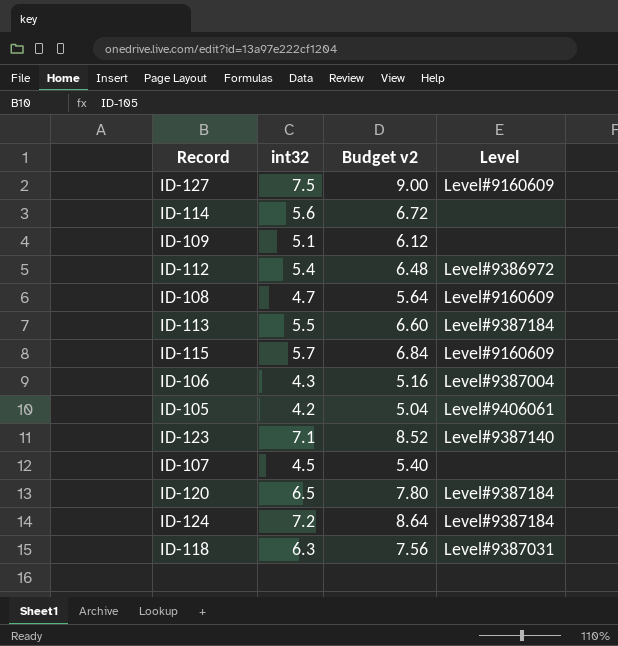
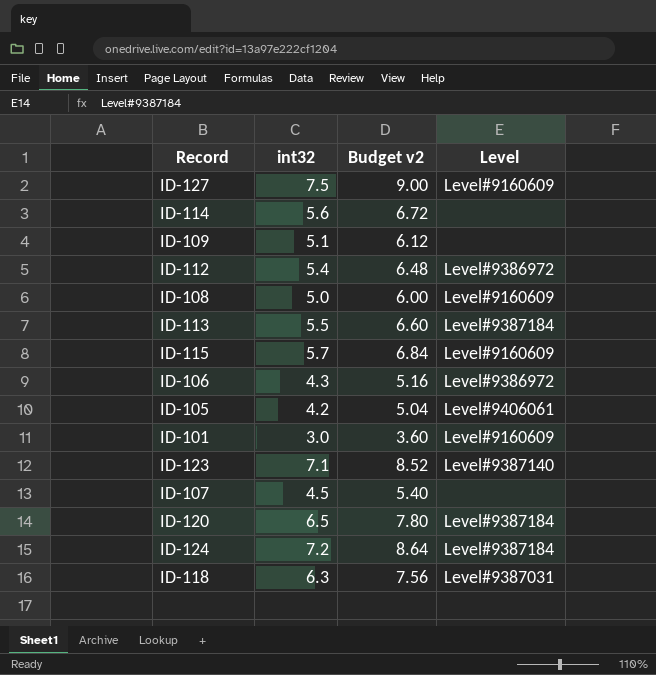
ID-108 | int32: 4.7 -> 5.0
ID-108 | Budget v2: 5.64 -> 6.00
ID-106 | Level: Level#9387004 -> Level#9386972
row ID-101: none -> 3.0 | 3.60 | Level#9160609

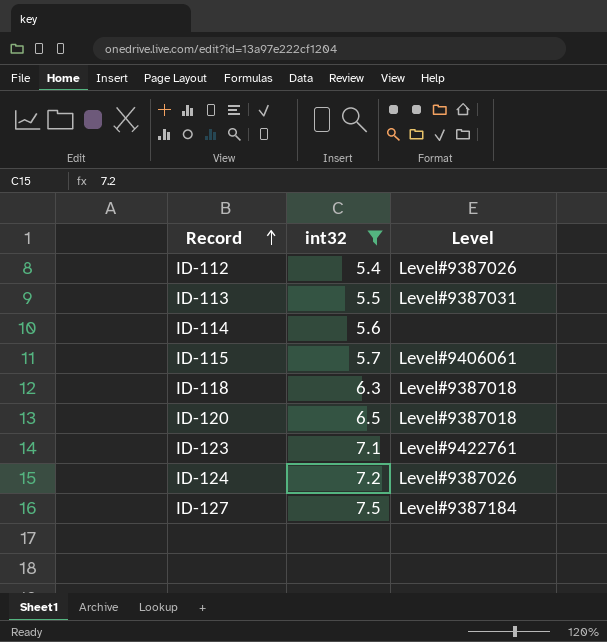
filter: none -> int32 >= 5.4
row order: none -> Record ascending
column Budget v2 | formula: [int32] * 1.2 -> none
ID-112 | Level: Level#9386972 -> Level#9387026
ID-113 | Level: Level#9387184 -> Level#9387031
ID-115 | Level: Level#9160609 -> Level#9406061
ID-118 | Level: Level#9387031 -> Level#9387018
ID-120 | Level: Level#9387184 -> Level#9387018
ID-123 | Level: Level#9387140 -> Level#9422761
ID-124 | Level: Level#9387184 -> Level#9387026
ID-127 | Level: Level#9160609 -> Level#9387184

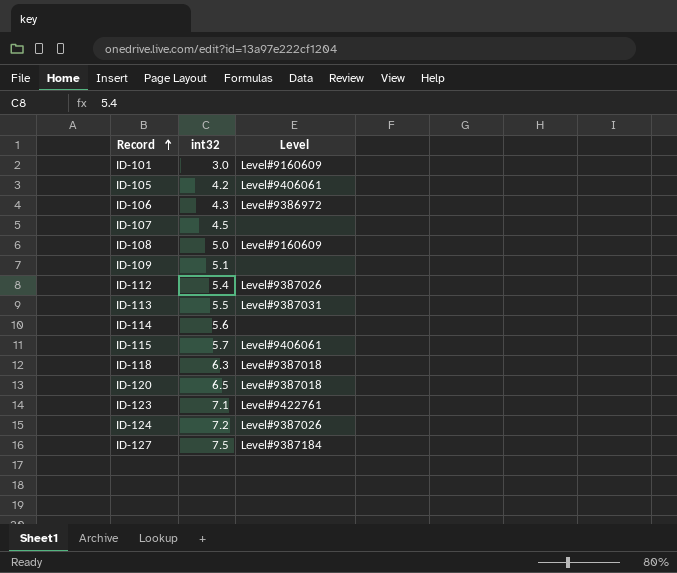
filter: int32 >= 5.4 -> none

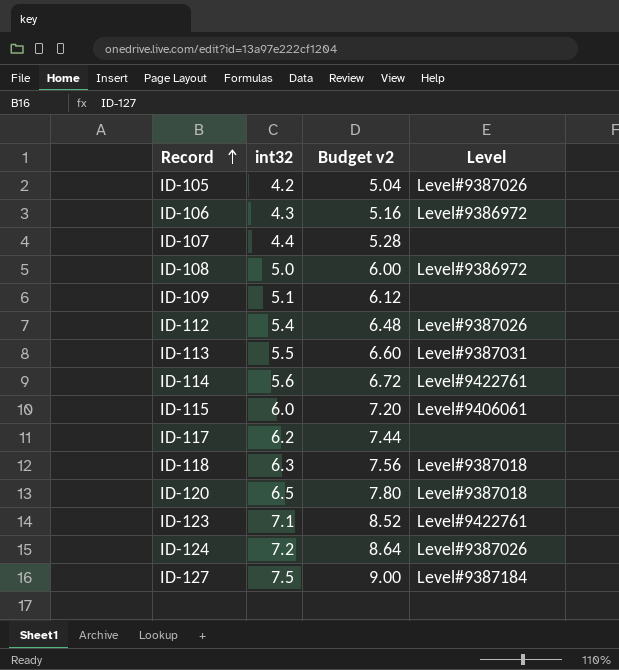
column Budget v2 | formula: none -> [int32] * 1.2
row ID-101: 3.0 | Level#9160609 -> none
ID-105 | Level: Level#9406061 -> Level#9387026
ID-107 | int32: 4.5 -> 4.4
ID-108 | Level: Level#9160609 -> Level#9386972
ID-114 | Level: none -> Level#9422761
ID-115 | int32: 5.7 -> 6.0
row ID-117: none -> 6.2 | 7.44 | none

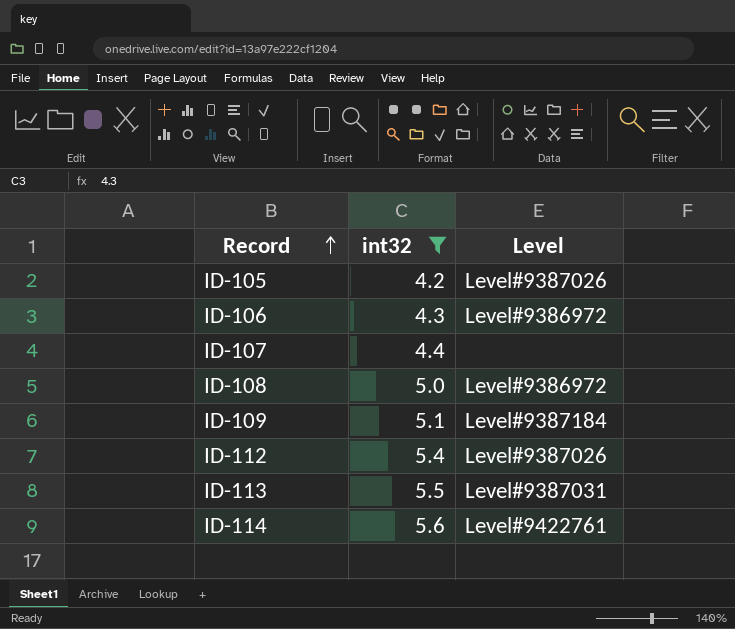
filter: none -> int32 <= 5.6
column Budget v2 | formula: [int32] * 1.2 -> none
ID-109 | Level: none -> Level#9387184

